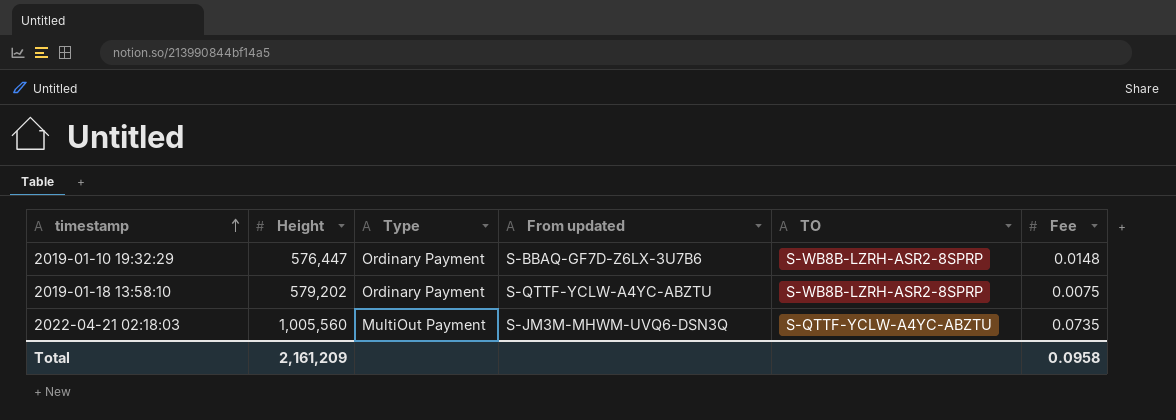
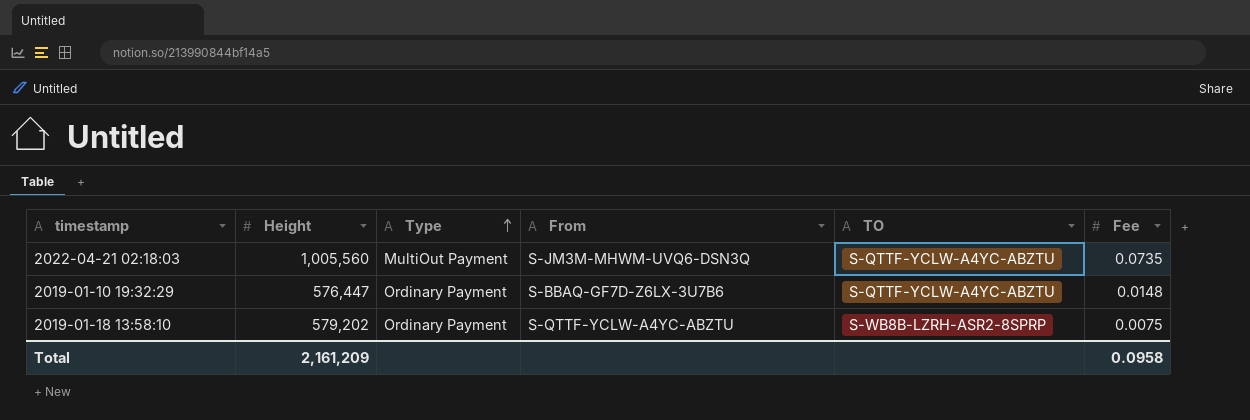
row order: timestamp ascending -> Type ascending
column name: From updated -> From
2019-01-10 19:32:29 | TO: S-WB8B-LZRH-ASR2-8SPRP -> S-QTTF-YCLW-A4YC-ABZTU

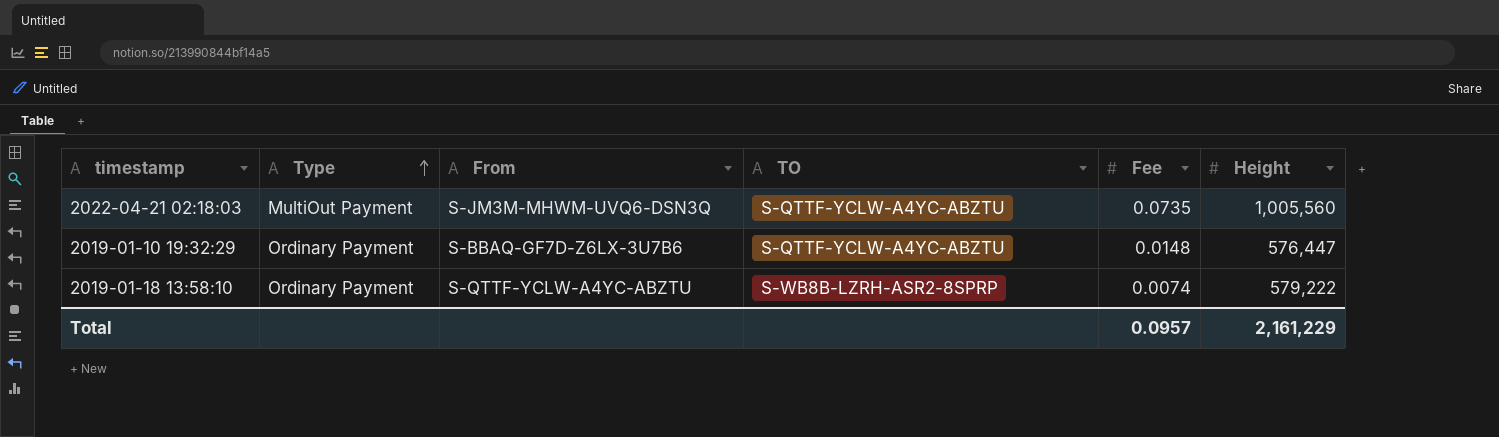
column Height | position: 2 -> 6
2019-01-18 13:58:10 | Fee: 0.0075 -> 0.0074
2019-01-18 13:58:10 | Height: 579,202 -> 579,222
Total | Fee: 0.0958 -> 0.0957
Total | Height: 2,161,209 -> 2,161,229

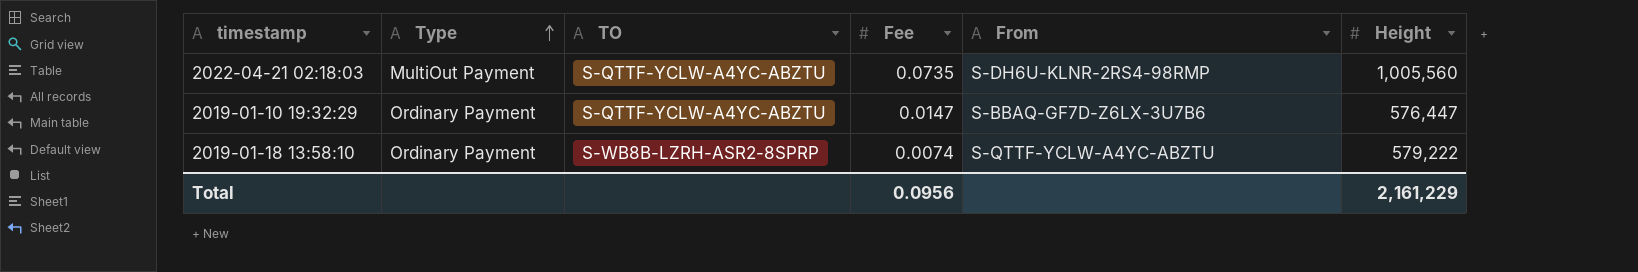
column From | position: 3 -> 5
2022-04-21 02:18:03 | From: S-JM3M-MHWM-UVQ6-DSN3Q -> S-DH6U-KLNR-2RS4-98RMP
2019-01-10 19:32:29 | Fee: 0.0148 -> 0.0147
Total | Fee: 0.0957 -> 0.0956

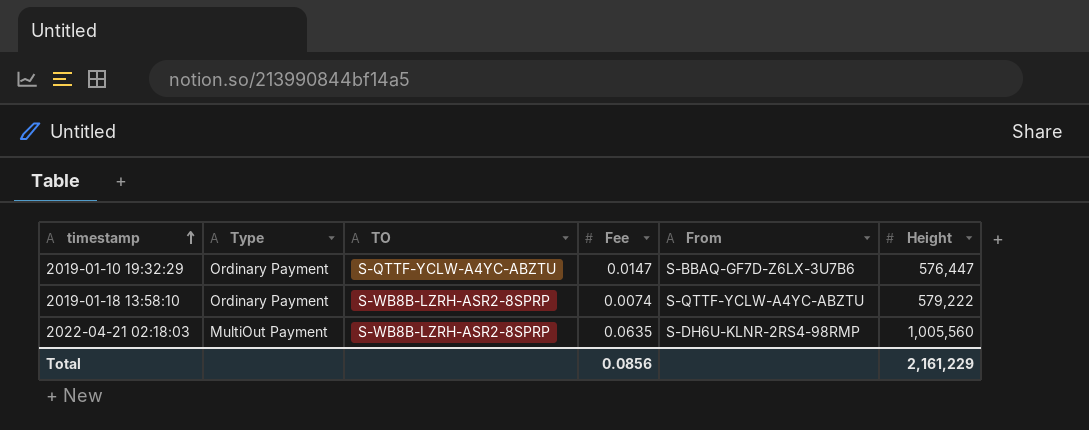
row order: Type ascending -> timestamp ascending
2022-04-21 02:18:03 | TO: S-QTTF-YCLW-A4YC-ABZTU -> S-WB8B-LZRH-ASR2-8SPRP
2022-04-21 02:18:03 | Fee: 0.0735 -> 0.0635
Total | Fee: 0.0956 -> 0.0856

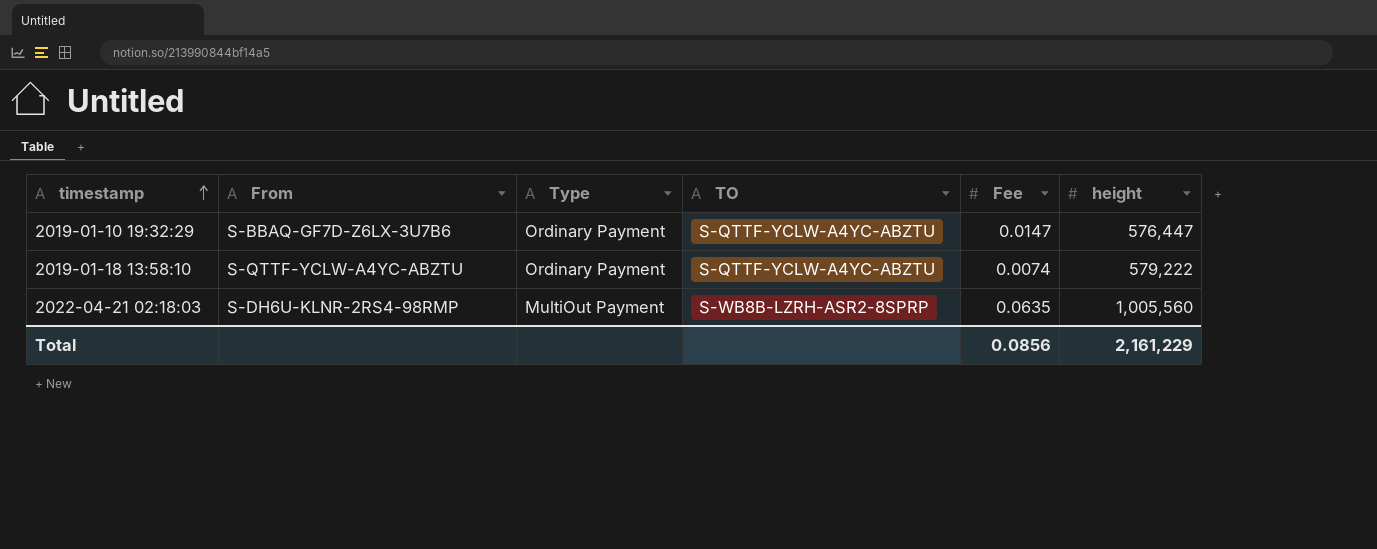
column From | position: 5 -> 2
column name: Height -> height
2019-01-18 13:58:10 | TO: S-WB8B-LZRH-ASR2-8SPRP -> S-QTTF-YCLW-A4YC-ABZTU

